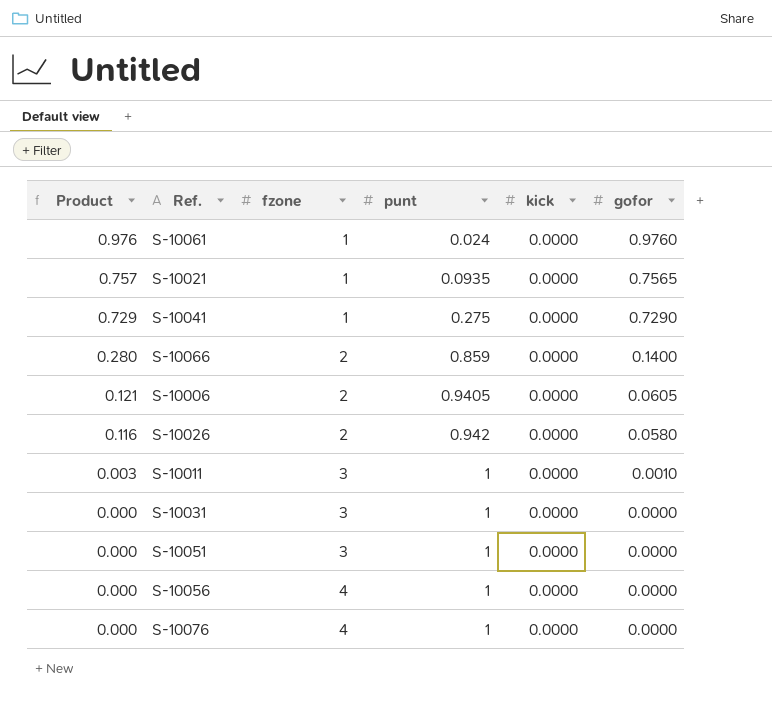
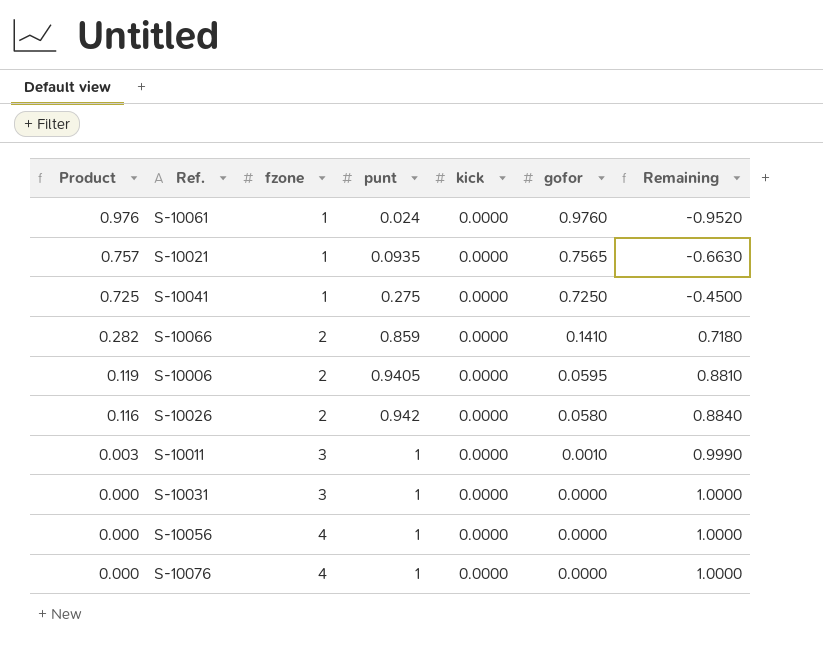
column Remaining | formula: none -> [punt] - [gofor]
row S-10051: 0.000 | 3 | 1 | 0.0000 | 0.0000 -> none
S-10041 | Product: 0.729 -> 0.725
S-10041 | gofor: 0.7290 -> 0.7250
S-10066 | Product: 0.280 -> 0.282
S-10066 | gofor: 0.1400 -> 0.1410
S-10006 | Product: 0.121 -> 0.119
S-10006 | gofor: 0.0605 -> 0.0595

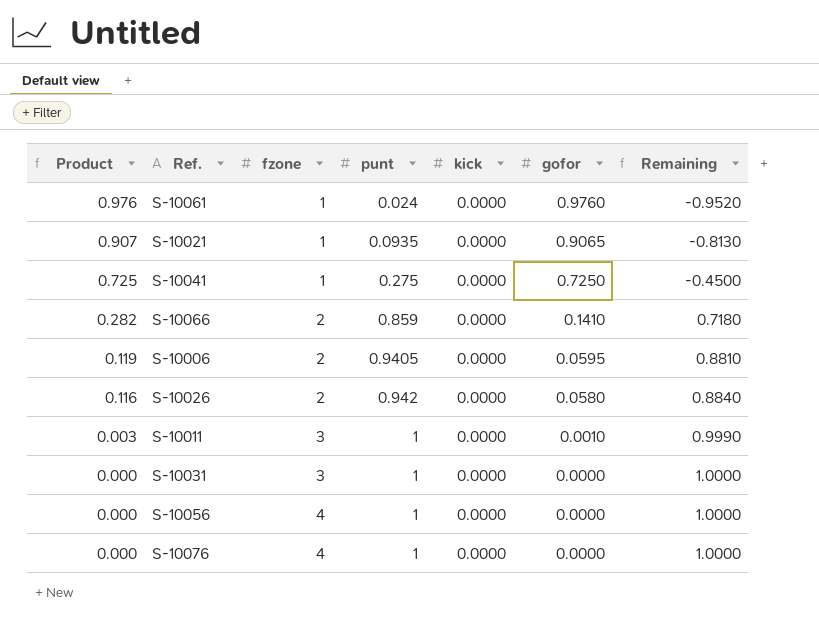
S-10021 | Product: 0.757 -> 0.907
S-10021 | gofor: 0.7565 -> 0.9065
S-10021 | Remaining: -0.6630 -> -0.8130

